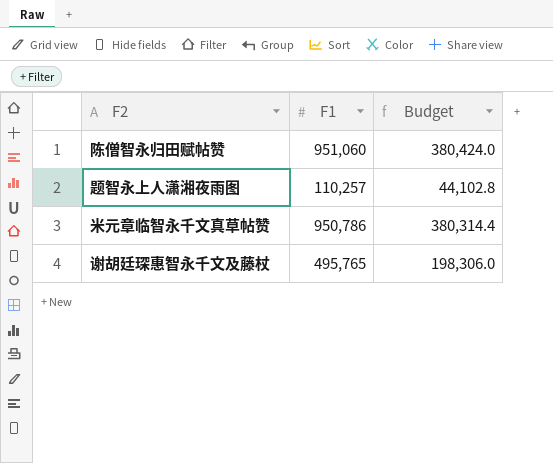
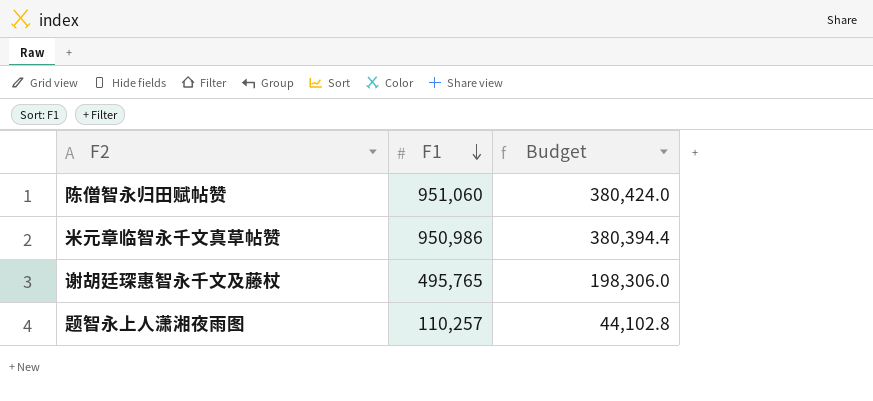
row order: none -> F1 descending
米元章临智永千文真草帖赞 | F1: 950,786 -> 950,986
米元章临智永千文真草帖赞 | Budget: 380,314.4 -> 380,394.4

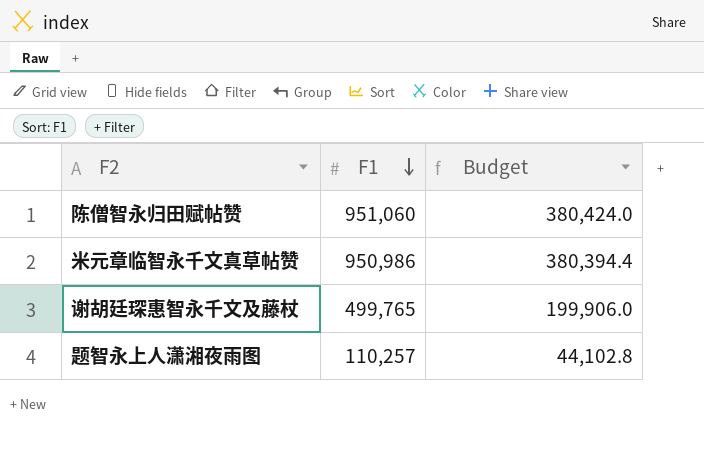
谢胡廷琛惠智永千文及藤杖 | F1: 495,765 -> 499,765
谢胡廷琛惠智永千文及藤杖 | Budget: 198,306.0 -> 199,906.0

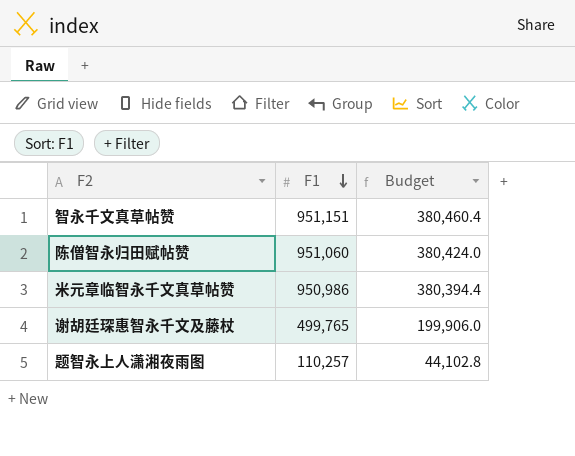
row 智永千文真草帖赞: none -> 951,151 | 380,460.4

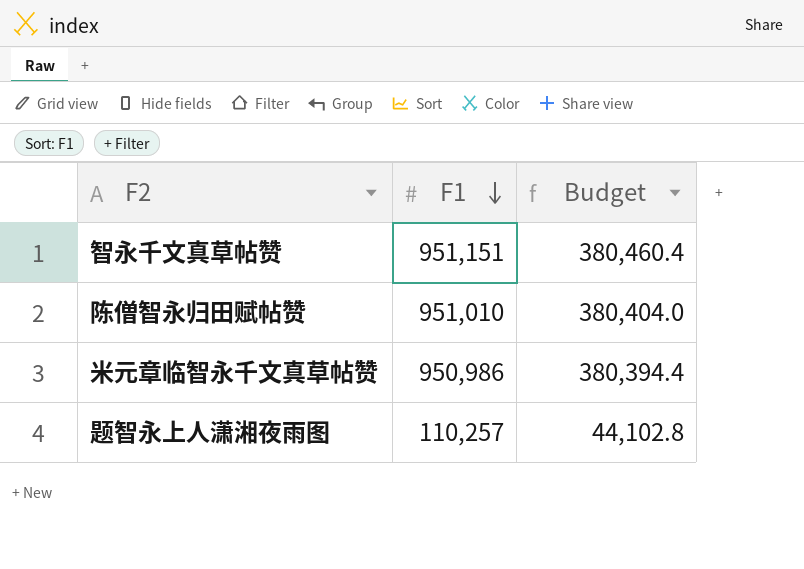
row 谢胡廷琛惠智永千文及藤杖: 499,765 | 199,906.0 -> none
陈僧智永归田赋帖赞 | F1: 951,060 -> 951,010
陈僧智永归田赋帖赞 | Budget: 380,424.0 -> 380,404.0

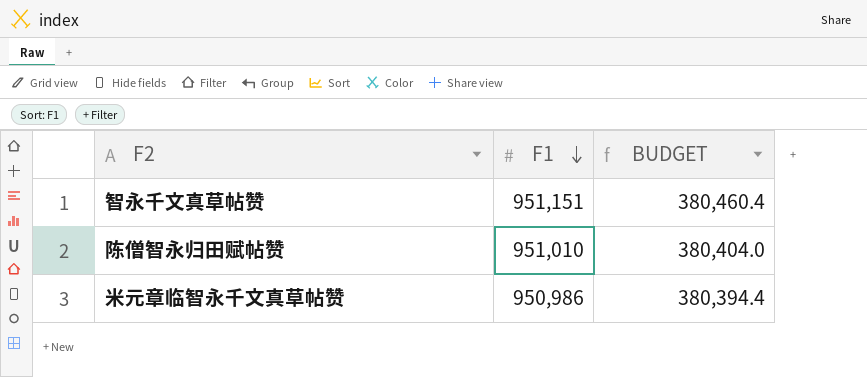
column name: Budget -> BUDGET
row 题智永上人潇湘夜雨图: 110,257 | 44,102.8 -> none

